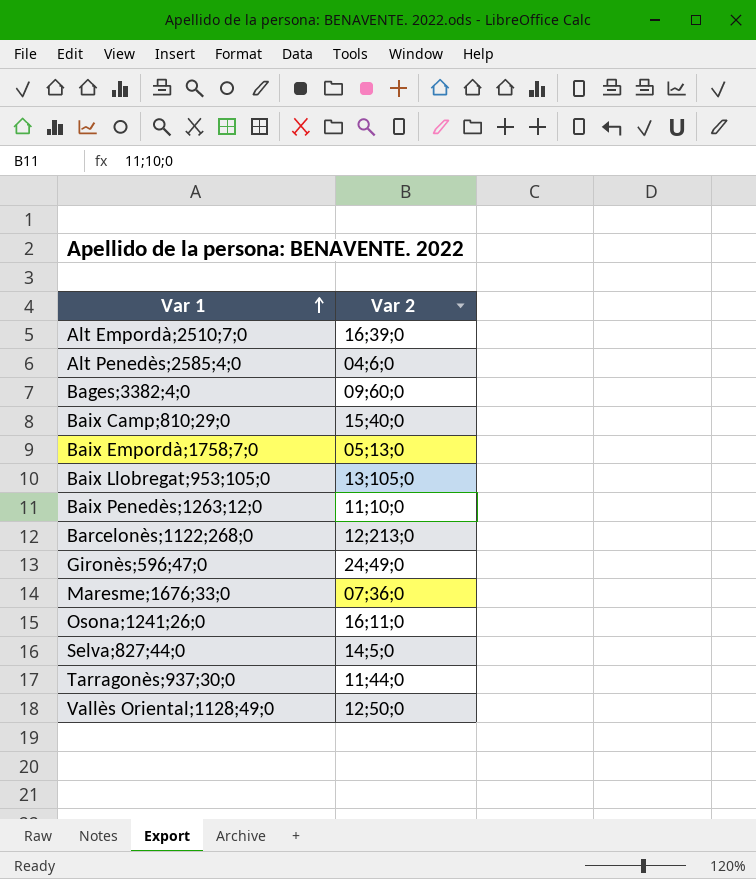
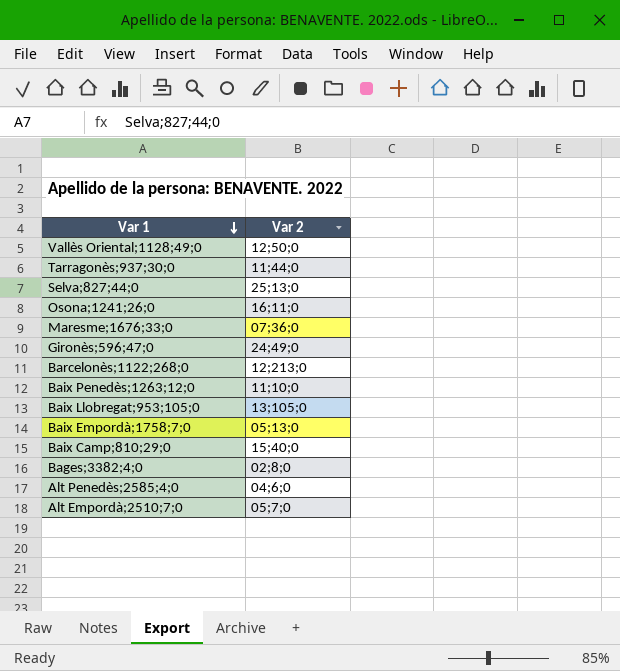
row order: Var 1 ascending -> Var 1 descending
Selva;827;44;0 | Var 2: 14;5;0 -> 25;13;0
Bages;3382;4;0 | Var 2: 09;60;0 -> 02;8;0
Alt Empordà;2510;7;0 | Var 2: 16;39;0 -> 05;7;0

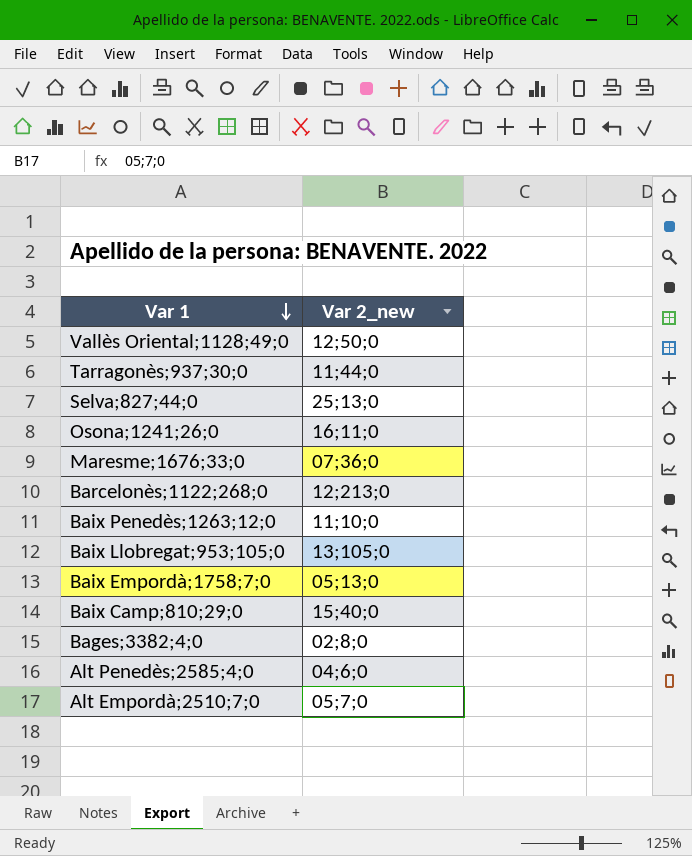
column name: Var 2 -> Var 2_new
row Gironès;596;47;0: 24;49;0 -> none

